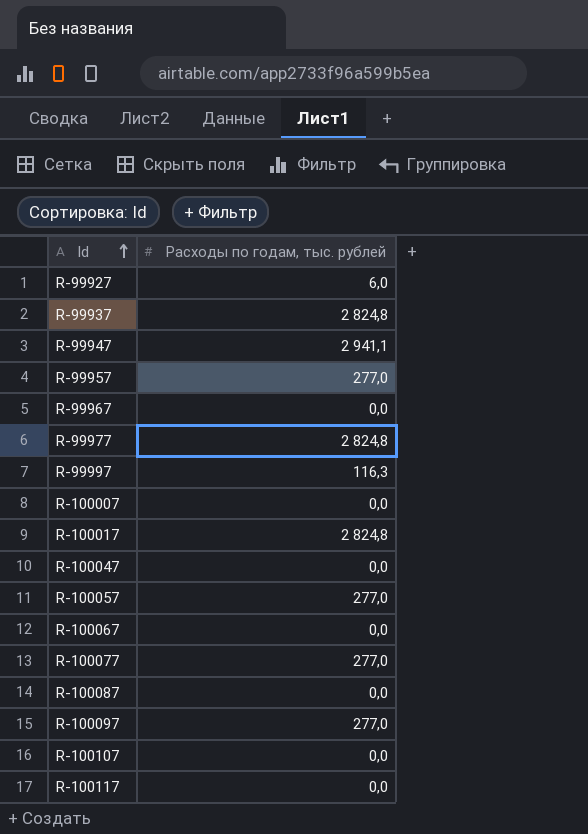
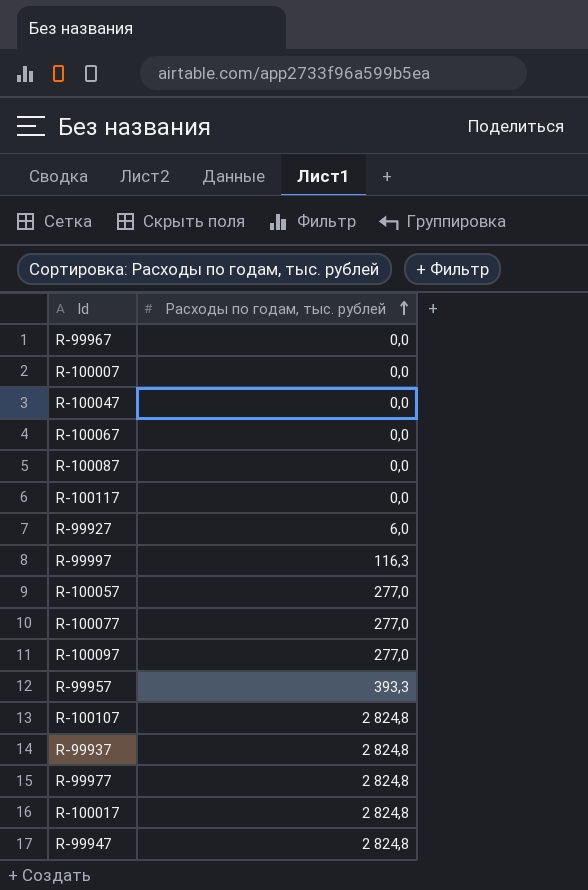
row order: Id ascending -> Расходы по годам, тыс. рублей ascending
R-99957 | Расходы по годам, тыс. рублей: 277,0 -> 393,3
R-100107 | Расходы по годам, тыс. рублей: 0,0 -> 2 824,8
R-99947 | Расходы по годам, тыс. рублей: 2 941,1 -> 2 824,8

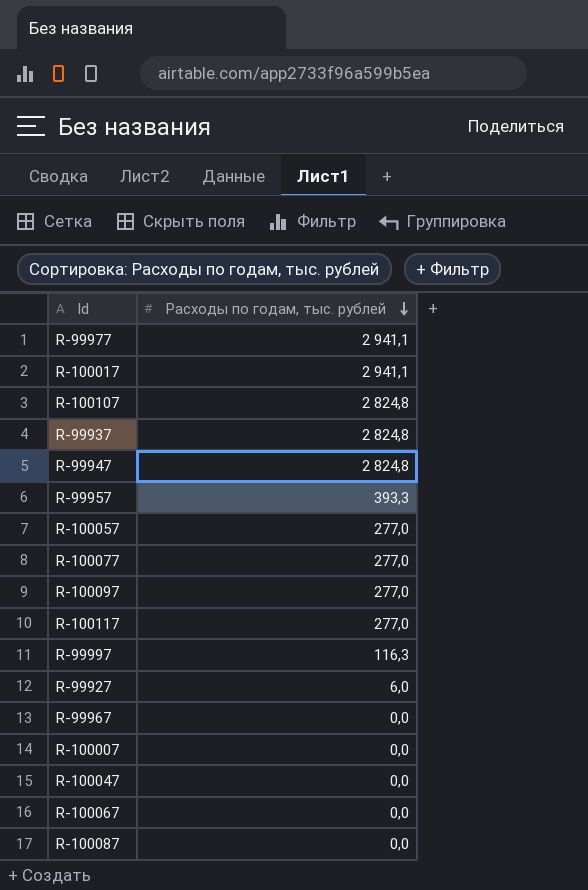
row order: Расходы по годам, тыс. рублей ascending -> Расходы по годам, тыс. рублей descending
R-99977 | Расходы по годам, тыс. рублей: 2 824,8 -> 2 941,1
R-100017 | Расходы по годам, тыс. рублей: 2 824,8 -> 2 941,1
R-100117 | Расходы по годам, тыс. рублей: 0,0 -> 277,0

